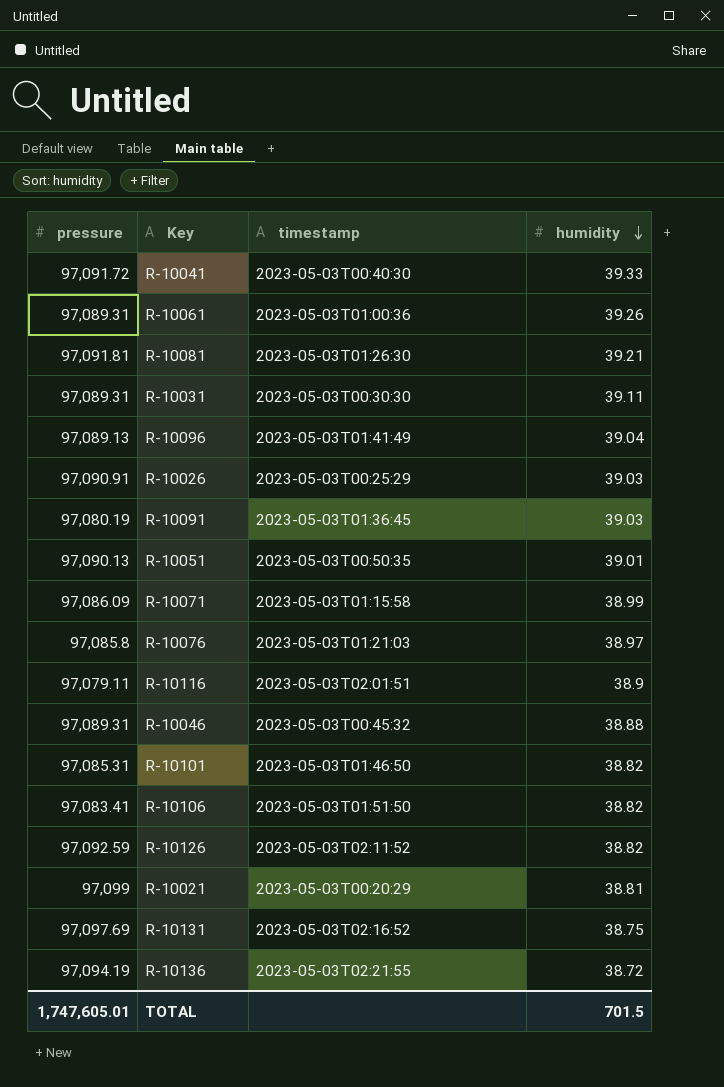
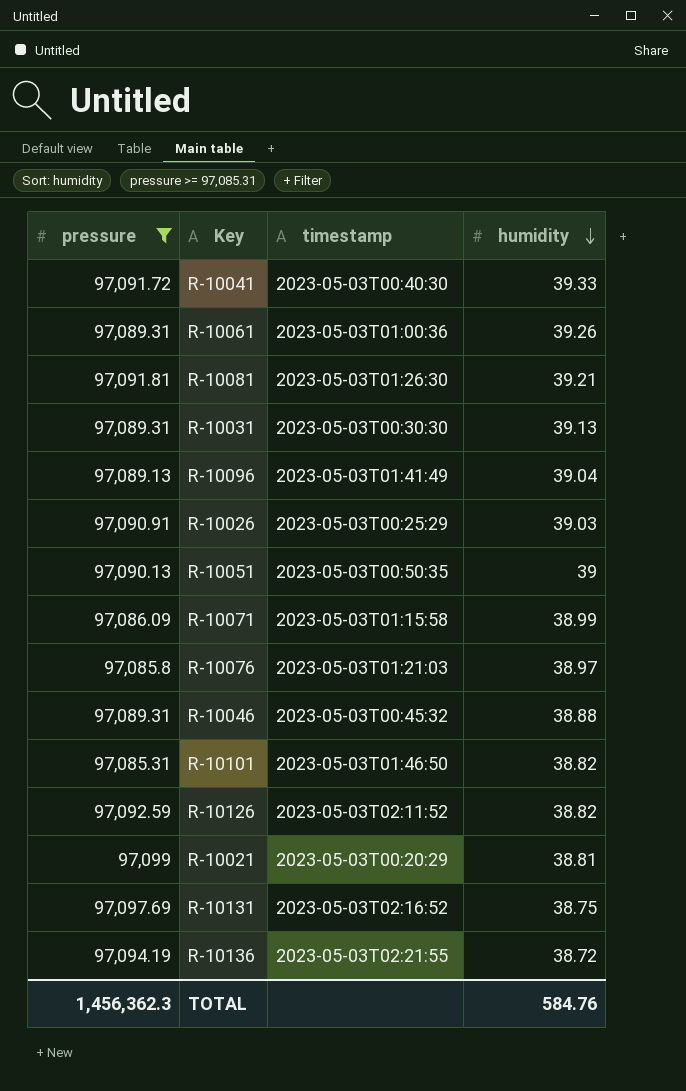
filter: none -> pressure >= 97,085.31
R-10031 | humidity: 39.11 -> 39.13
R-10051 | humidity: 39.01 -> 39
TOTAL | pressure: 1,747,605.01 -> 1,456,362.3
TOTAL | humidity: 701.5 -> 584.76

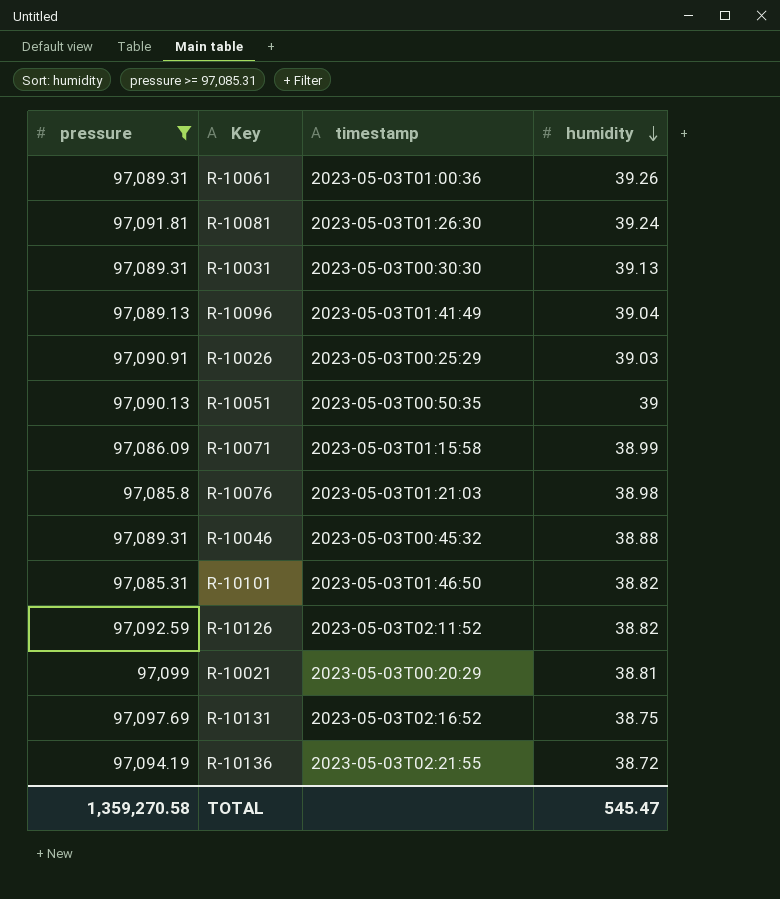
row R-10041: 97,091.72 | 2023-05-03T00:40:30 | 39.33 -> none
R-10081 | humidity: 39.21 -> 39.24
R-10076 | humidity: 38.97 -> 38.98
TOTAL | pressure: 1,456,362.3 -> 1,359,270.58
TOTAL | humidity: 584.76 -> 545.47

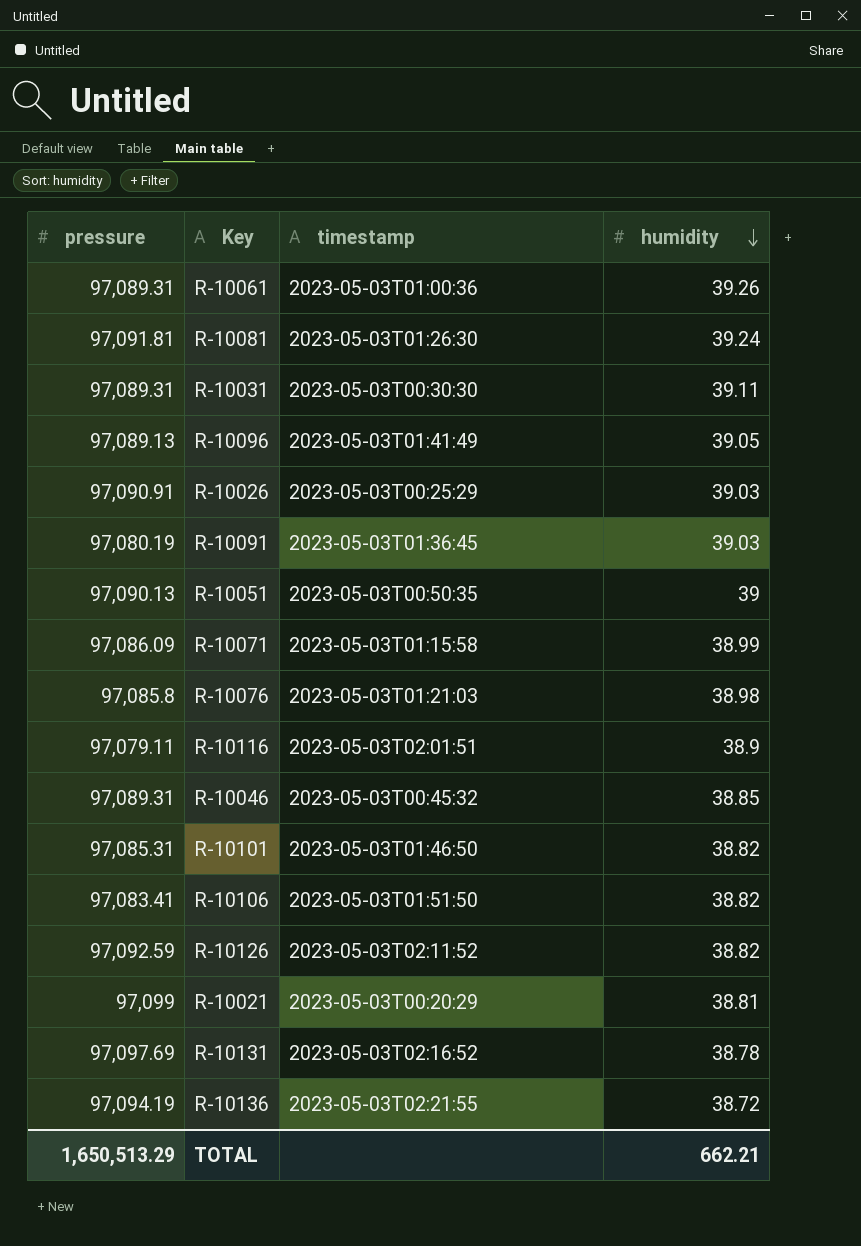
filter: pressure >= 97,085.31 -> none
R-10031 | humidity: 39.13 -> 39.11
R-10096 | humidity: 39.04 -> 39.05
R-10046 | humidity: 38.88 -> 38.85
R-10131 | humidity: 38.75 -> 38.78
TOTAL | pressure: 1,359,270.58 -> 1,650,513.29
TOTAL | humidity: 545.47 -> 662.21

